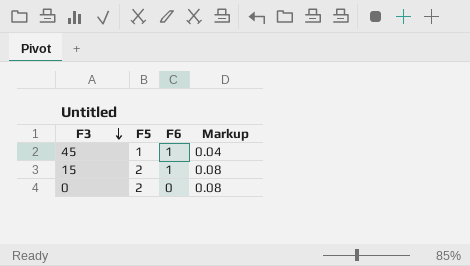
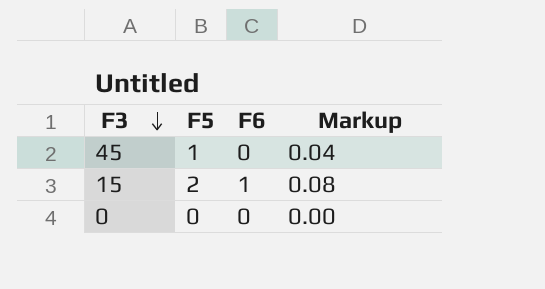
45 | F6: 1 -> 0
0 | F5: 2 -> 0
0 | Markup: 0.08 -> 0.00

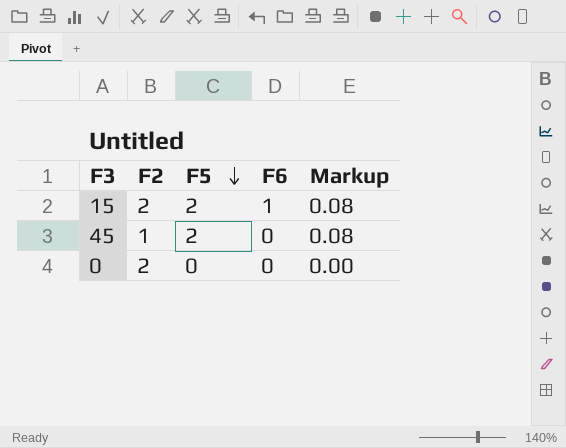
row order: F3 descending -> F5 descending
column F2 | position: none -> 2
45 | F5: 1 -> 2
45 | Markup: 0.04 -> 0.08

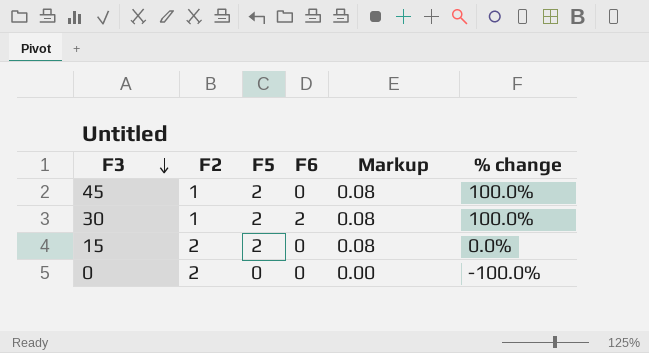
row order: F5 descending -> F3 descending
column % change | formula: none -> ([F5] - [F2]) / [F2]
row 30: none -> 1 | 2 | 2 | 0.08 | 100.0%
15 | F6: 1 -> 0

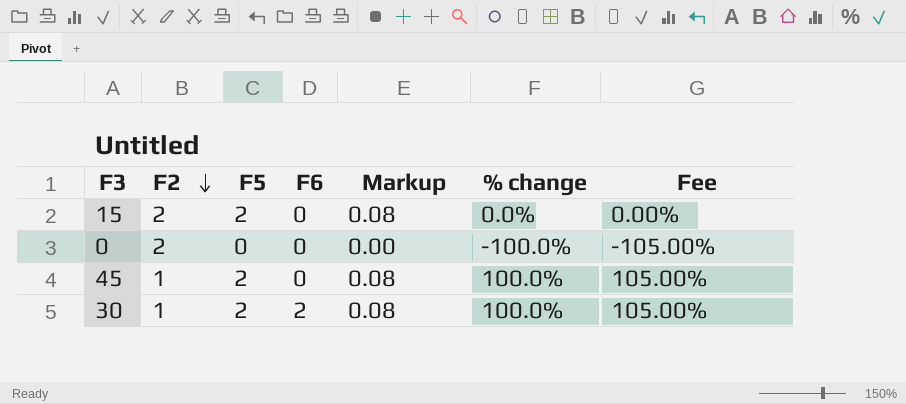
row order: F3 descending -> F2 descending
column Fee | formula: none -> [% change] * 1.05

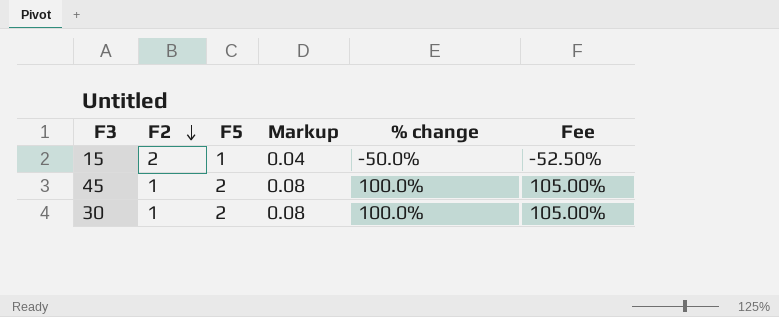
column F6 | position: 4 -> none
row 0: 2 | 0 | 0 | 0.00 | -100.0% | -105.00% -> none
15 | F5: 2 -> 1
15 | Markup: 0.08 -> 0.04
15 | % change: 0.0% -> -50.0%
15 | Fee: 0.00% -> -52.50%

